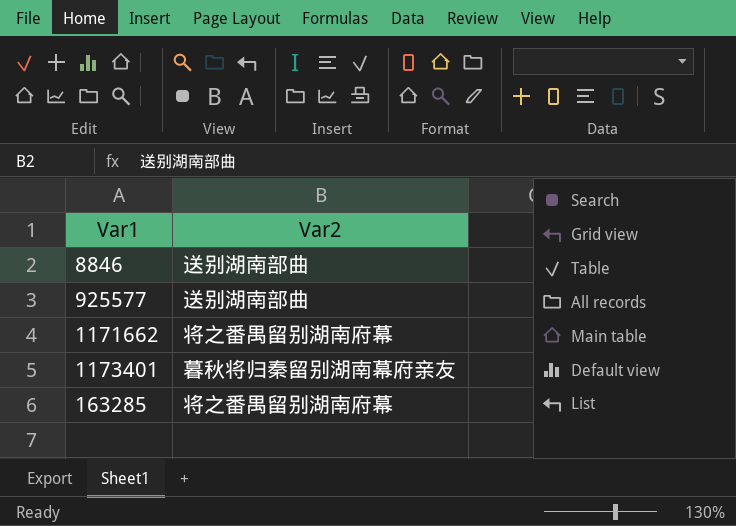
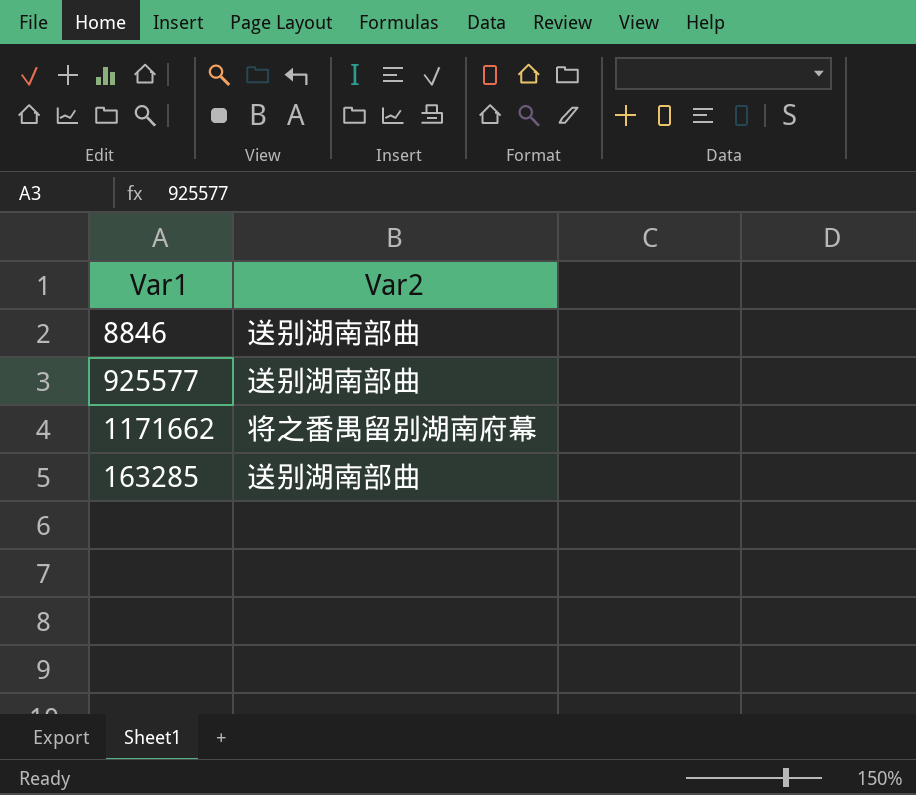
row 1173401: 暮秋将归秦留别湖南幕府亲友 -> none
163285 | Var2: 将之番禺留别湖南府幕 -> 送别湖南部曲

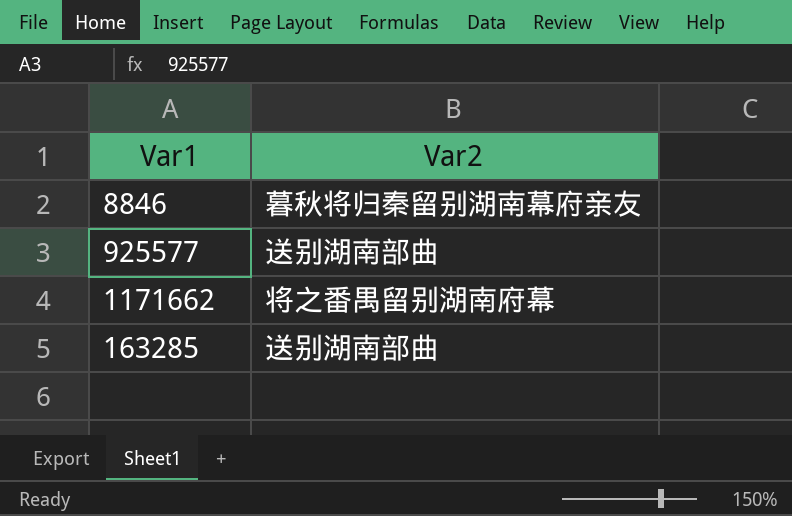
8846 | Var2: 送别湖南部曲 -> 暮秋将归秦留别湖南幕府亲友

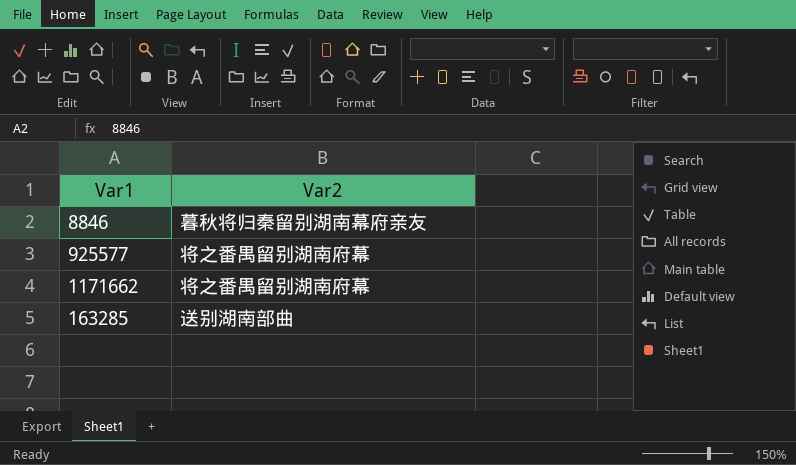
925577 | Var2: 送别湖南部曲 -> 将之番禺留别湖南府幕

